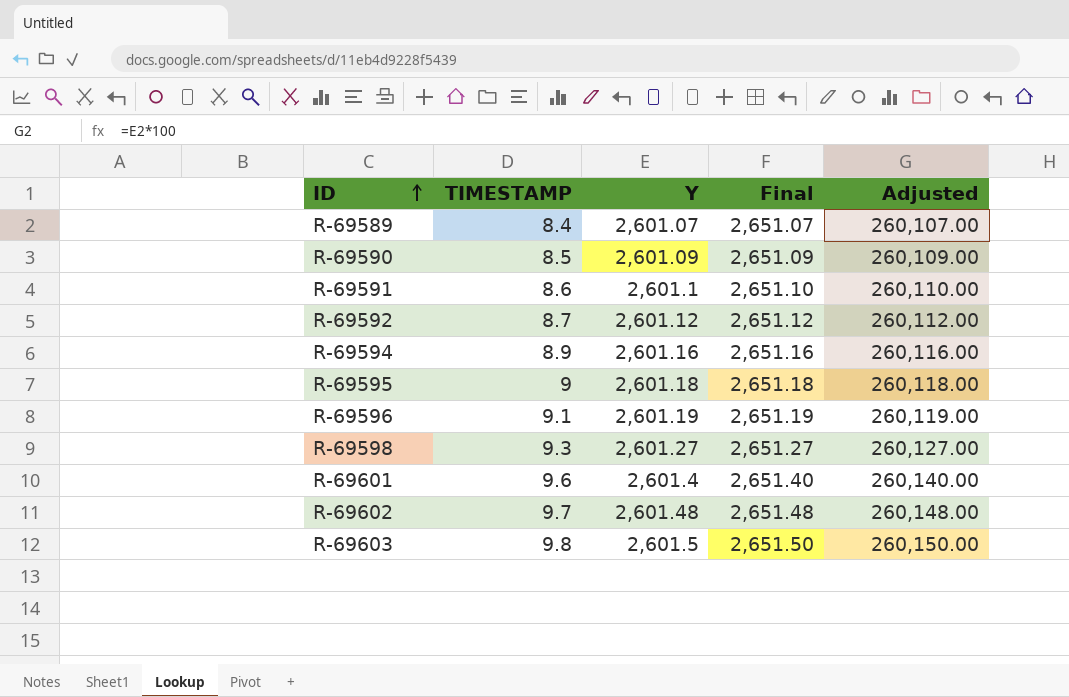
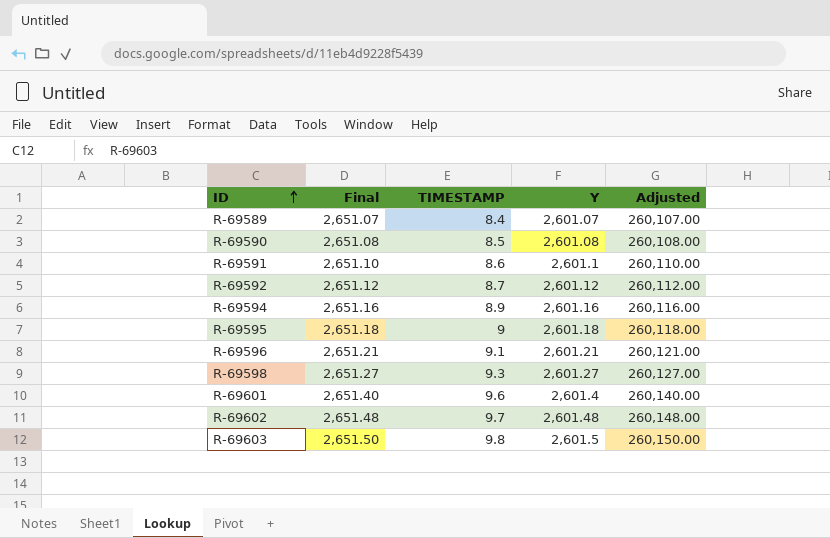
column Final | position: 4 -> 2
R-69590 | Final: 2,651.09 -> 2,651.08
R-69590 | Y: 2,601.09 -> 2,601.08
R-69590 | Adjusted: 260,109.00 -> 260,108.00
R-69596 | Final: 2,651.19 -> 2,651.21
R-69596 | Y: 2,601.19 -> 2,601.21
R-69596 | Adjusted: 260,119.00 -> 260,121.00

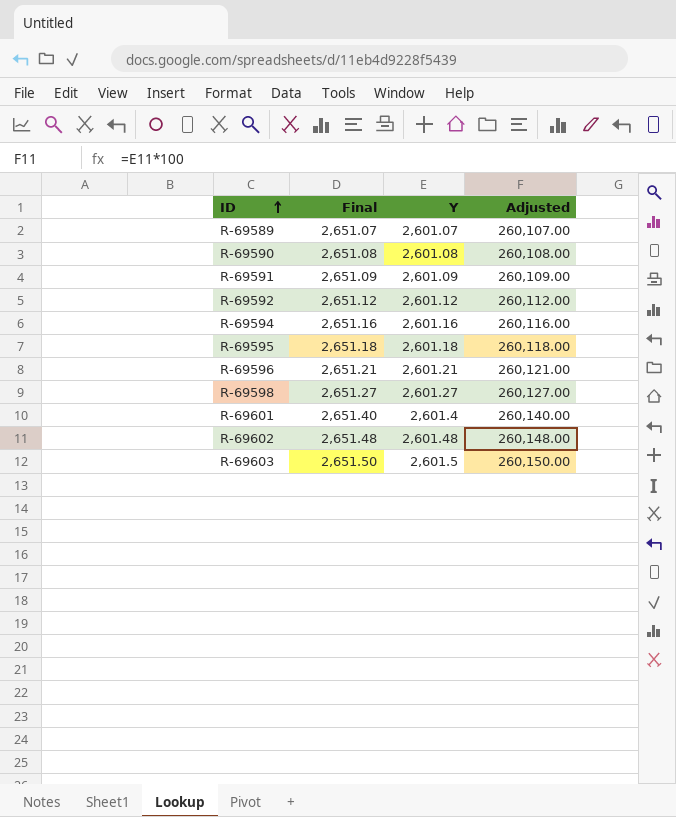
column TIMESTAMP | position: 3 -> none
R-69591 | Final: 2,651.10 -> 2,651.09
R-69591 | Y: 2,601.1 -> 2,601.09
R-69591 | Adjusted: 260,110.00 -> 260,109.00

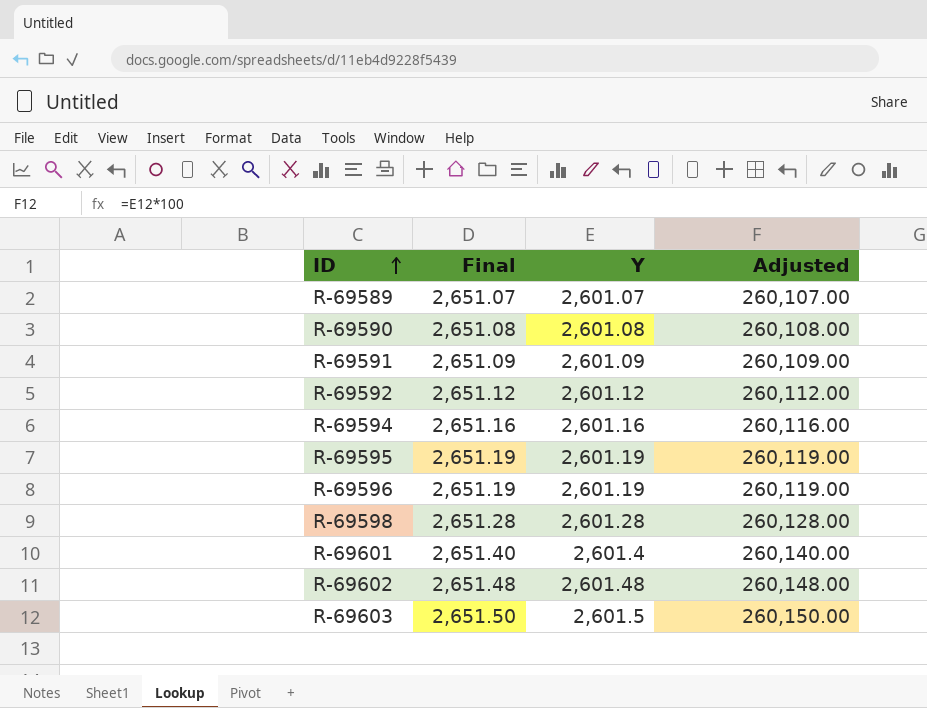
R-69595 | Final: 2,651.18 -> 2,651.19
R-69595 | Y: 2,601.18 -> 2,601.19
R-69595 | Adjusted: 260,118.00 -> 260,119.00
R-69596 | Final: 2,651.21 -> 2,651.19
R-69596 | Y: 2,601.21 -> 2,601.19
R-69596 | Adjusted: 260,121.00 -> 260,119.00
R-69598 | Final: 2,651.27 -> 2,651.28
R-69598 | Y: 2,601.27 -> 2,601.28
R-69598 | Adjusted: 260,127.00 -> 260,128.00

